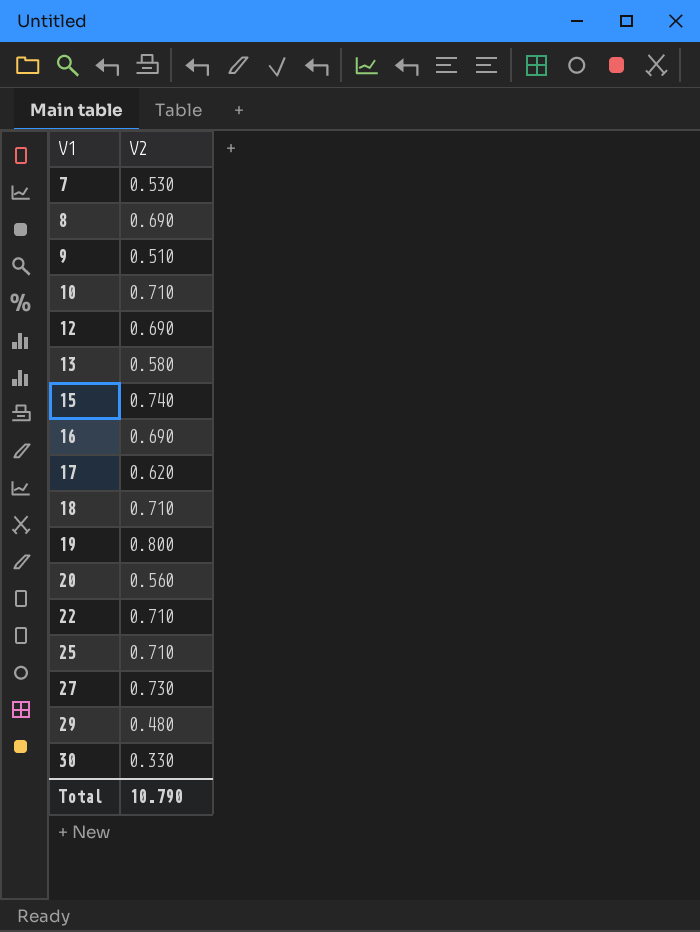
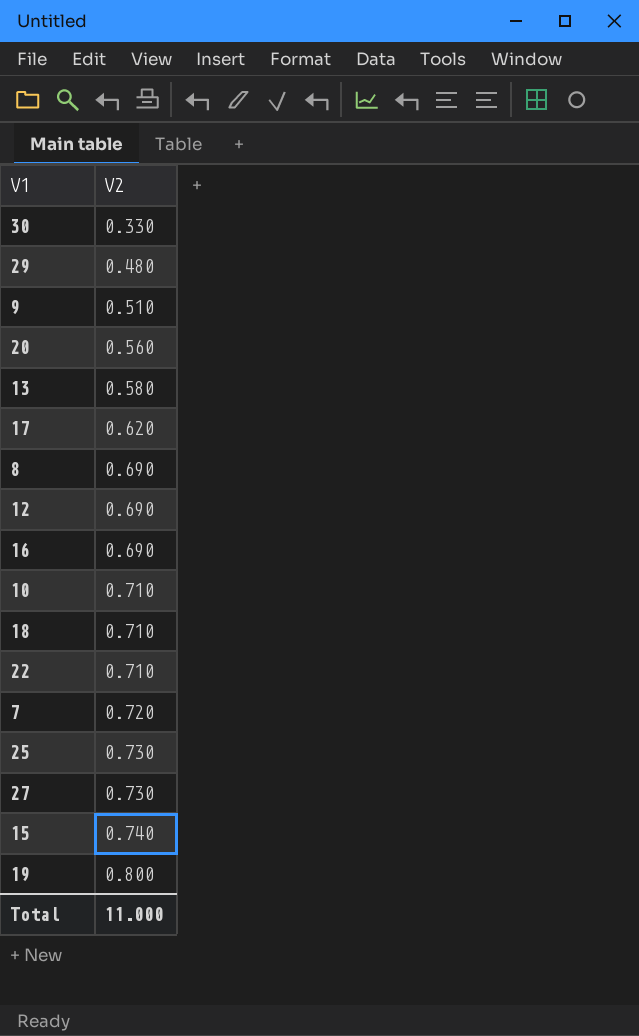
row order: V1 ascending -> V2 ascending
7 | V2: 0.530 -> 0.720
25 | V2: 0.710 -> 0.730
Total | V2: 10.790 -> 11.000

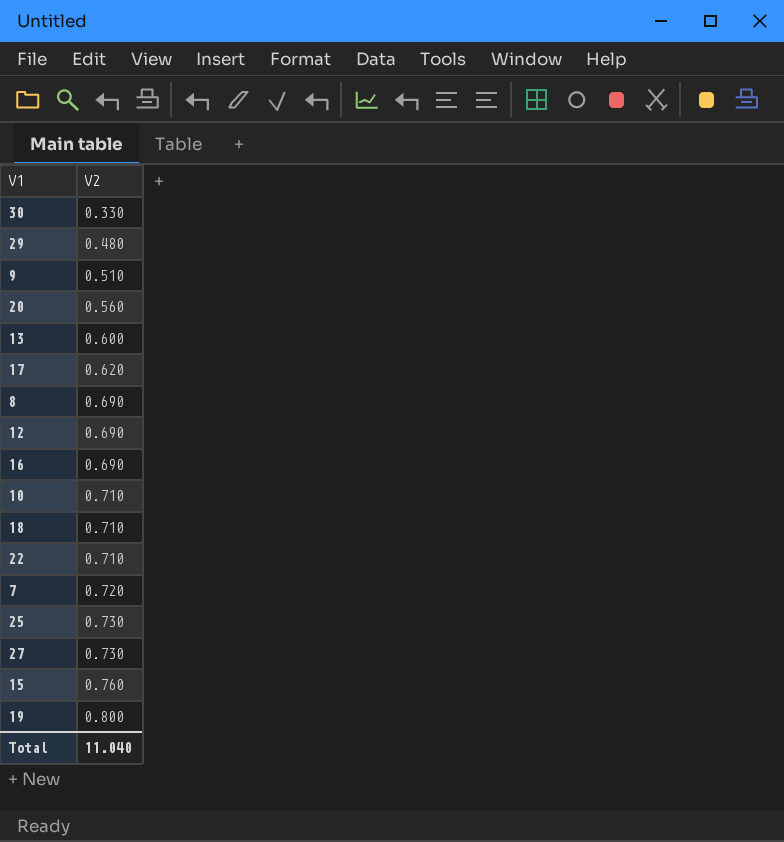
13 | V2: 0.580 -> 0.600
15 | V2: 0.740 -> 0.760
Total | V2: 11.000 -> 11.040

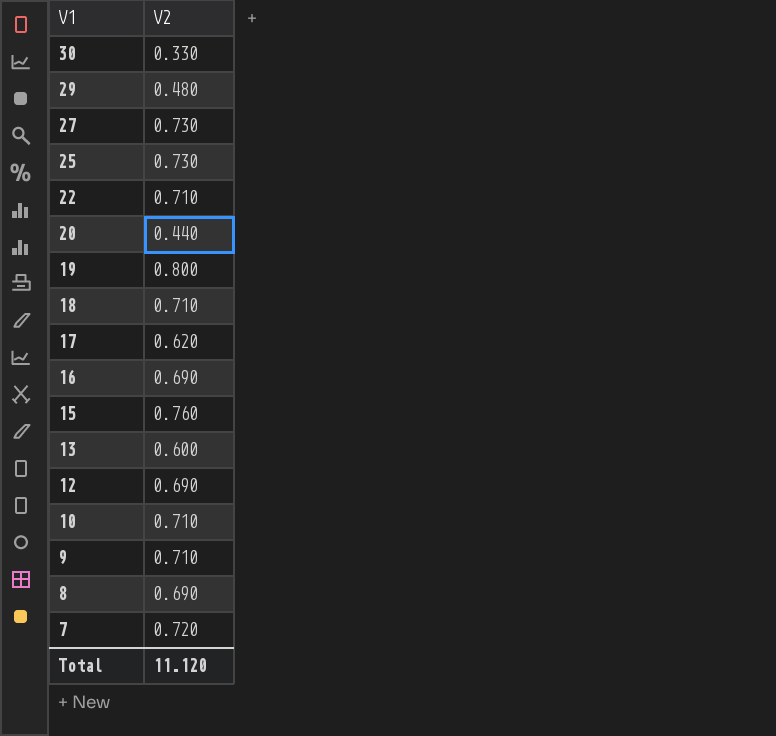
row order: V2 ascending -> V1 descending
20 | V2: 0.560 -> 0.440
9 | V2: 0.510 -> 0.710
Total | V2: 11.040 -> 11.120

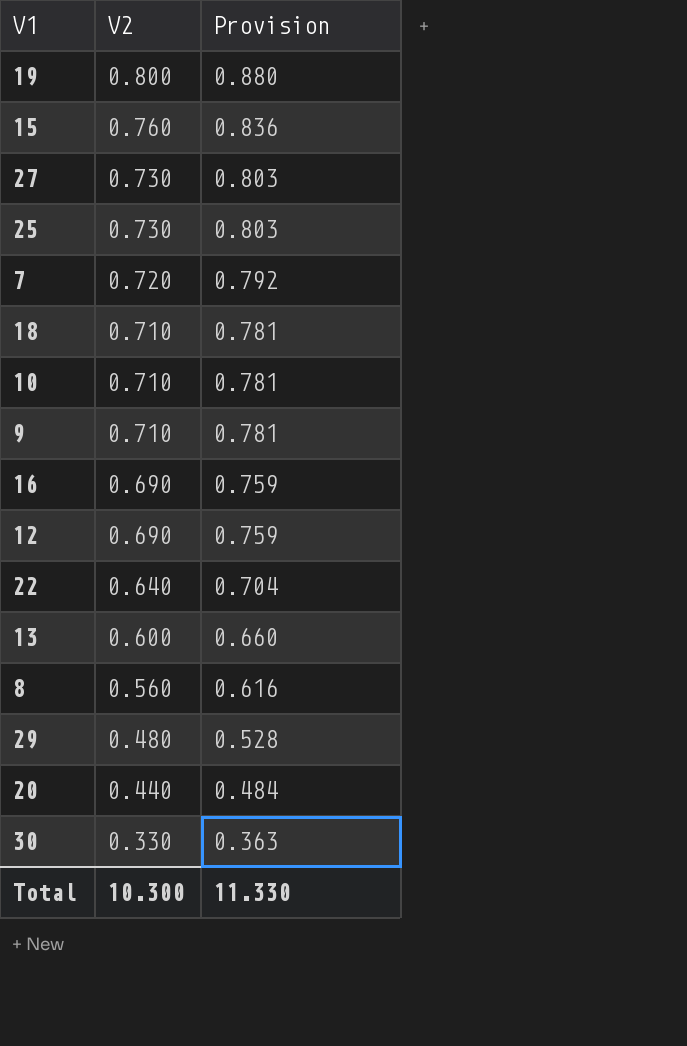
row order: V1 descending -> V2 descending
column Provision | formula: none -> [V2] * 1.1
row 17: 0.620 -> none
22 | V2: 0.710 -> 0.640
8 | V2: 0.690 -> 0.560
Total | V2: 11.120 -> 10.300

